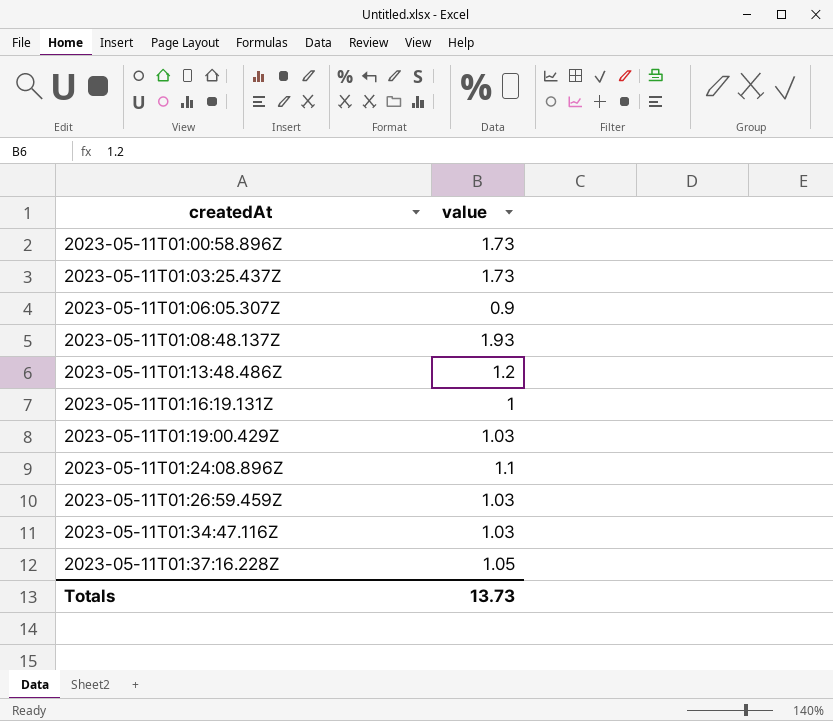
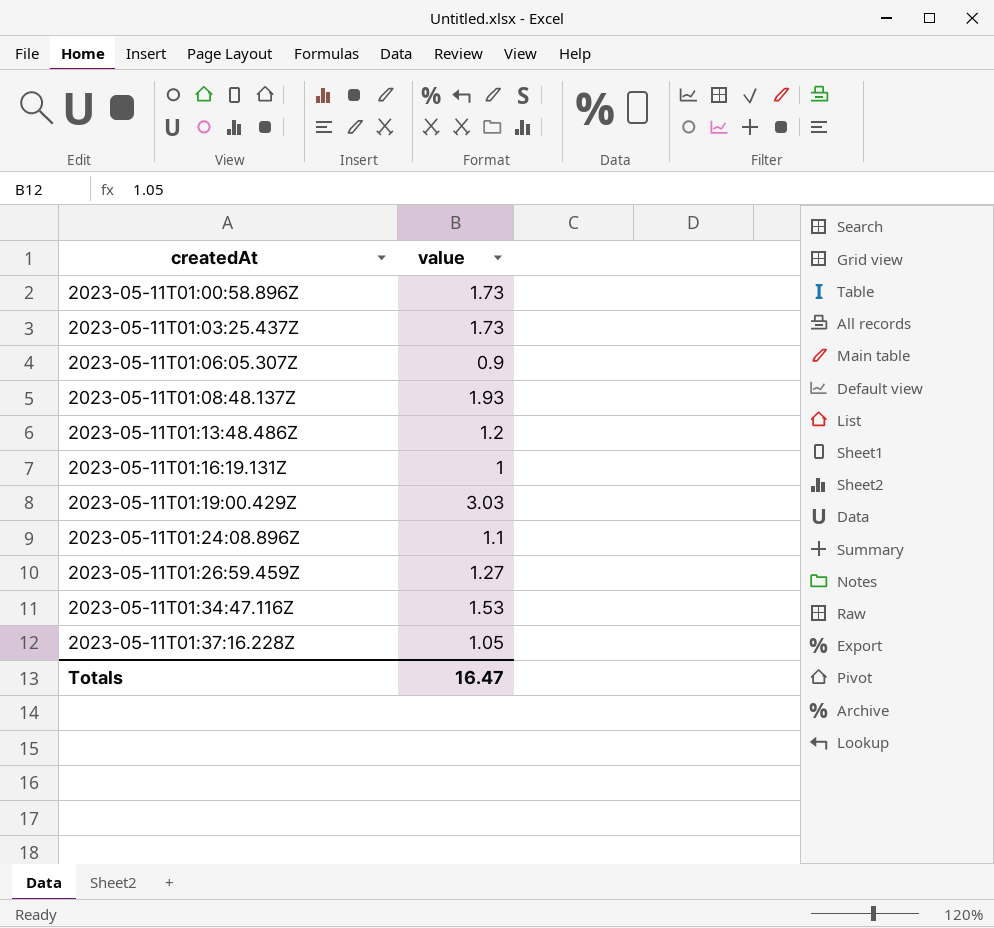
2023-05-11T01:19:00.429Z | value: 1.03 -> 3.03
2023-05-11T01:26:59.459Z | value: 1.03 -> 1.27
2023-05-11T01:34:47.116Z | value: 1.03 -> 1.53
Totals | value: 13.73 -> 16.47

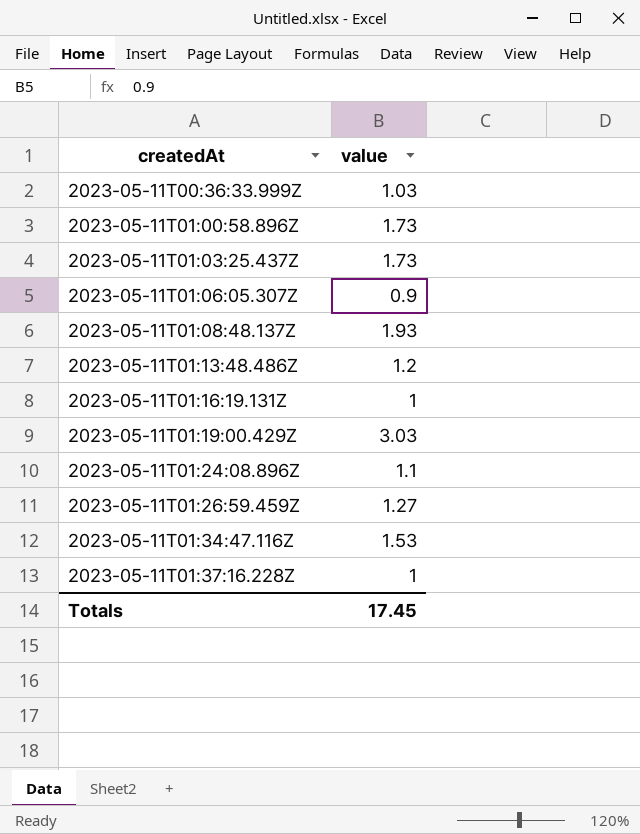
row 2023-05-11T00:36:33.999Z: none -> 1.03
2023-05-11T01:37:16.228Z | value: 1.05 -> 1
Totals | value: 16.47 -> 17.45

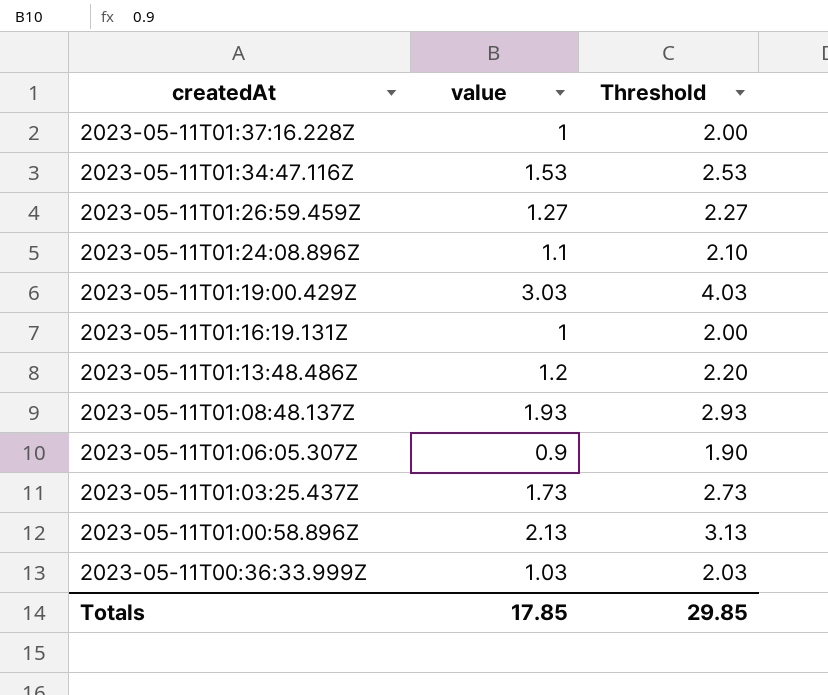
row order: createdAt ascending -> createdAt descending
column Threshold | formula: none -> [value] + 1
2023-05-11T01:00:58.896Z | value: 1.73 -> 2.13
Totals | value: 17.45 -> 17.85

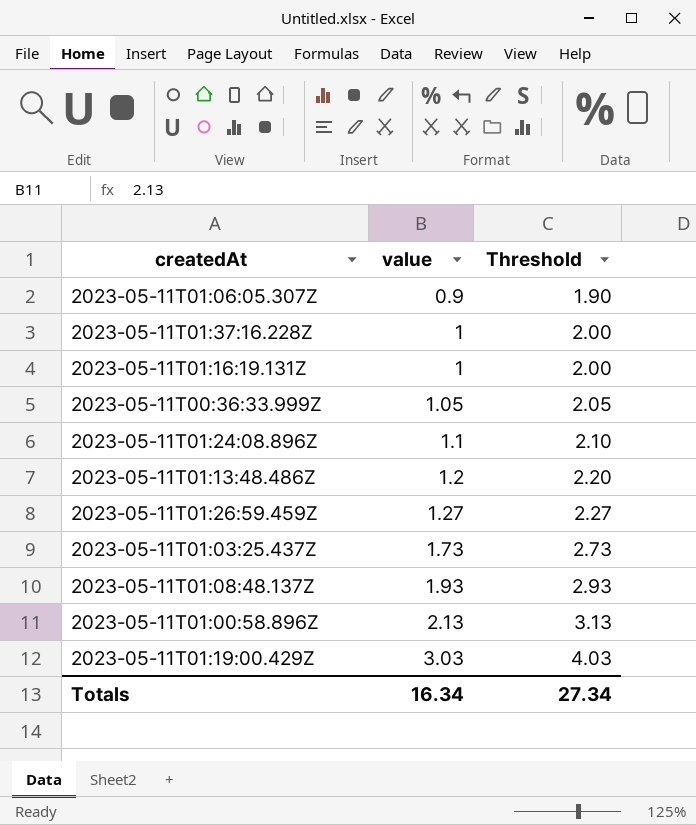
row order: createdAt descending -> value ascending
row 2023-05-11T01:34:47.116Z: 1.53 | 2.53 -> none
2023-05-11T00:36:33.999Z | value: 1.03 -> 1.05
2023-05-11T00:36:33.999Z | Threshold: 2.03 -> 2.05
Totals | value: 17.85 -> 16.34
Totals | Threshold: 29.85 -> 27.34

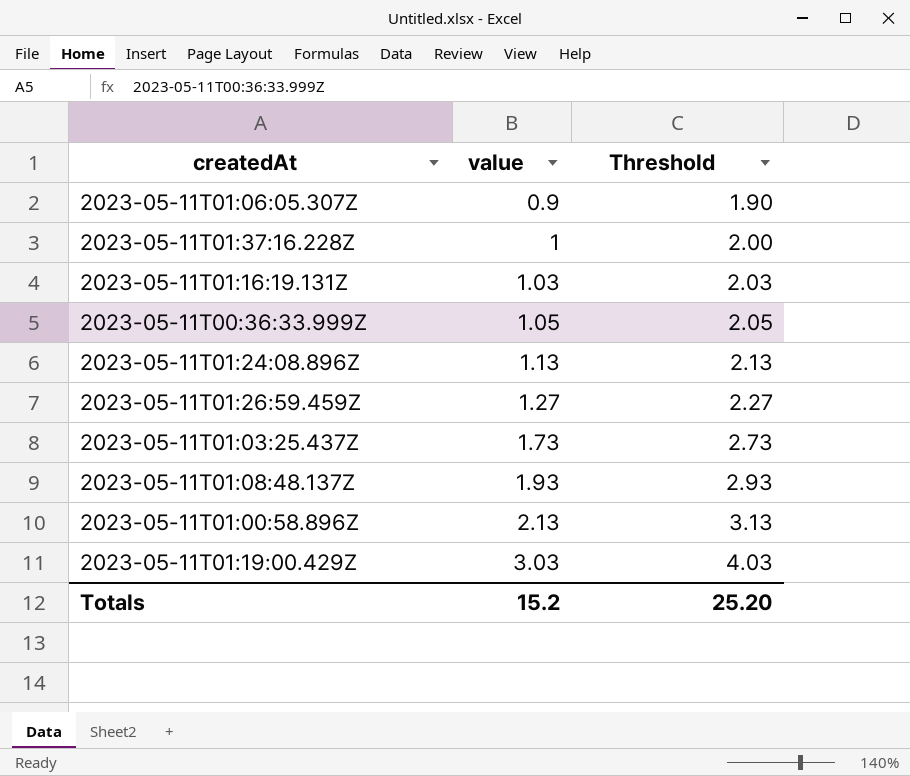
row 2023-05-11T01:13:48.486Z: 1.2 | 2.20 -> none
2023-05-11T01:16:19.131Z | value: 1 -> 1.03
2023-05-11T01:16:19.131Z | Threshold: 2.00 -> 2.03
2023-05-11T01:24:08.896Z | value: 1.1 -> 1.13
2023-05-11T01:24:08.896Z | Threshold: 2.10 -> 2.13
Totals | value: 16.34 -> 15.2
Totals | Threshold: 27.34 -> 25.20

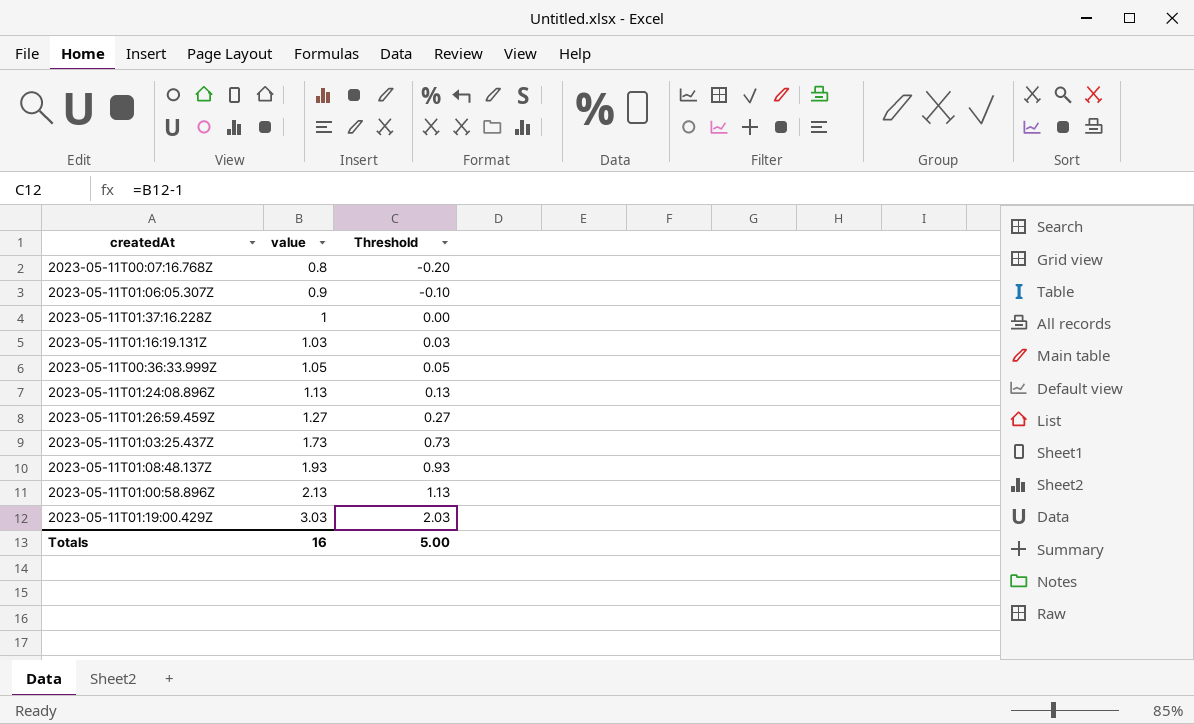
column Threshold | formula: [value] + 1 -> [value] - 1
row 2023-05-11T00:07:16.768Z: none -> 0.8 | -0.20
Totals | value: 15.2 -> 16
Totals | Threshold: 25.20 -> 5.00

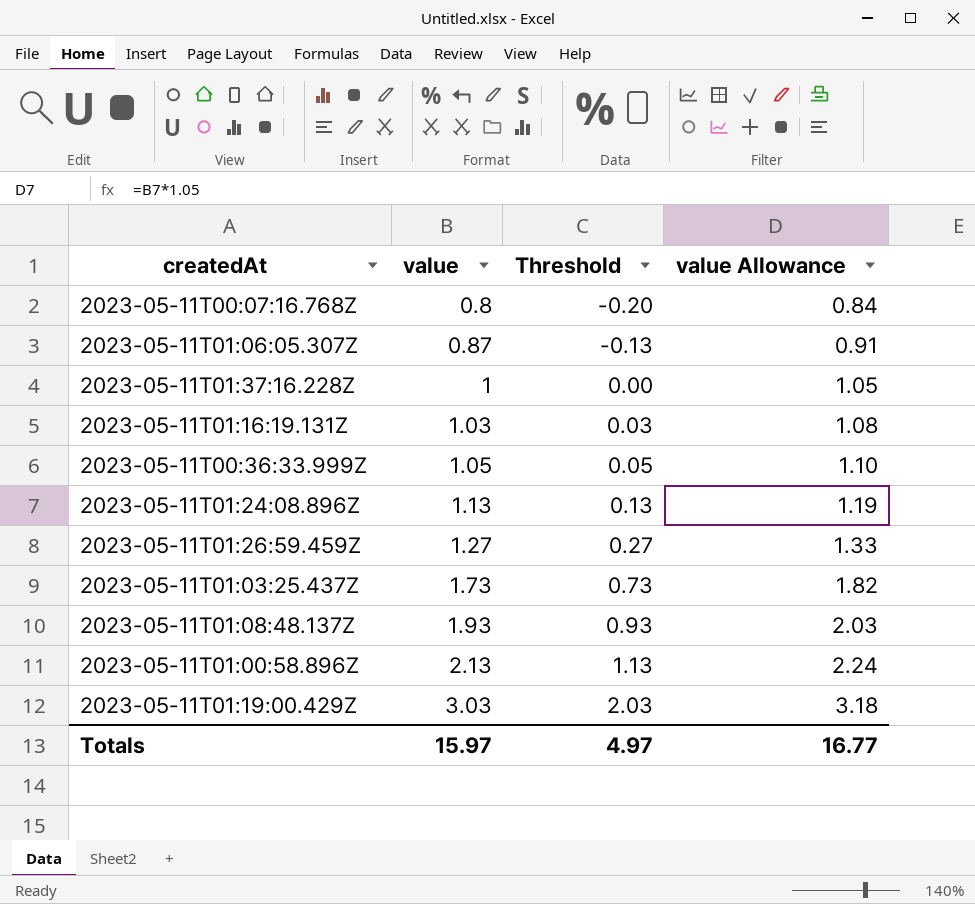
column value Allowance | formula: none -> [value] * 1.05
2023-05-11T01:06:05.307Z | value: 0.9 -> 0.87
2023-05-11T01:06:05.307Z | Threshold: -0.10 -> -0.13
Totals | value: 16 -> 15.97
Totals | Threshold: 5.00 -> 4.97

